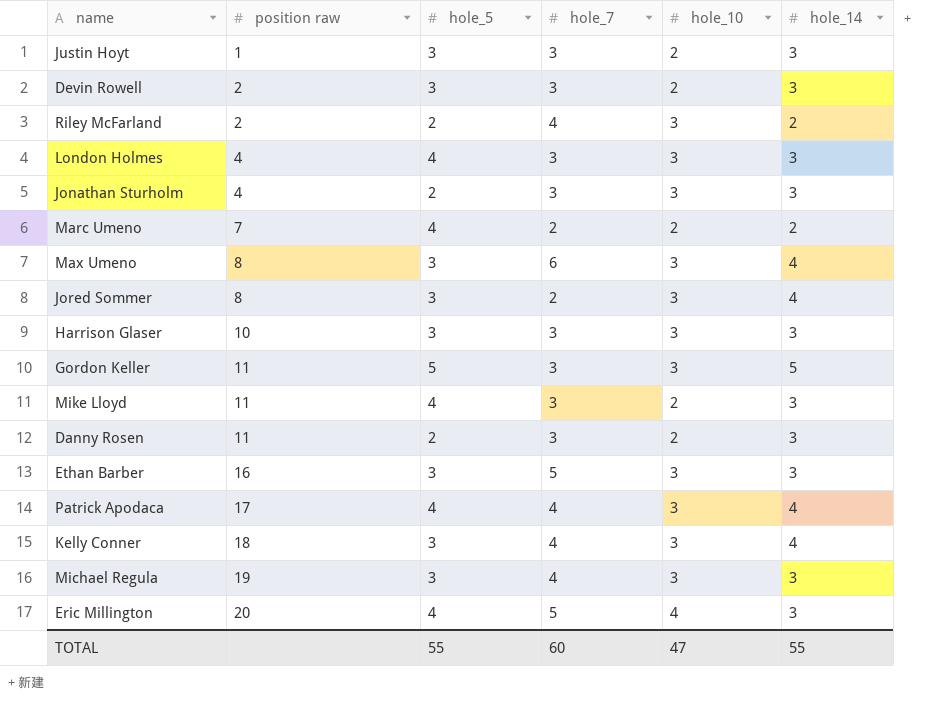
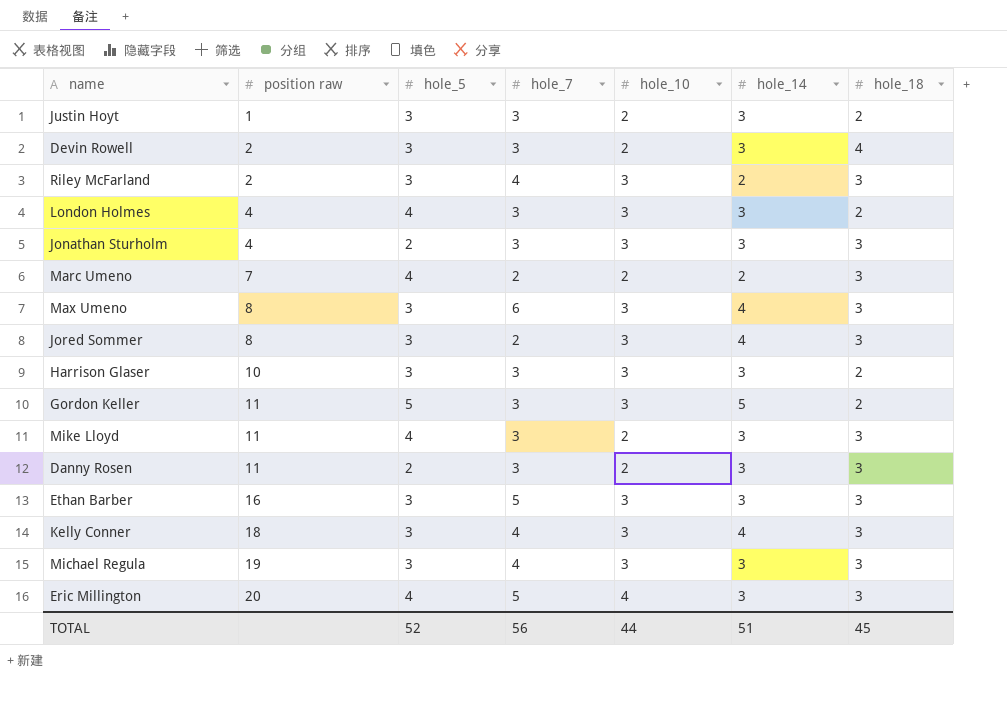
column hole_18 | position: none -> 7
row Patrick Apodaca: 17 | 4 | 4 | 3 | 4 -> none
Riley McFarland | hole_5: 2 -> 3
TOTAL | hole_5: 55 -> 52
TOTAL | hole_7: 60 -> 56
TOTAL | hole_10: 47 -> 44
TOTAL | hole_14: 55 -> 51

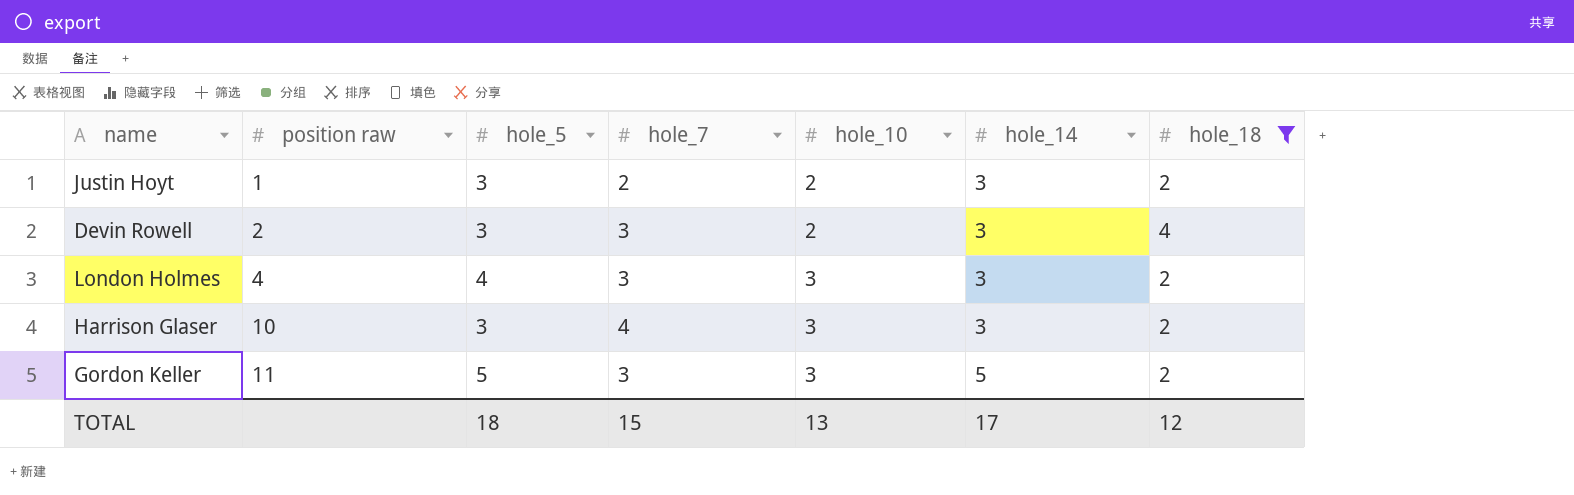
filter: none -> hole_18 != 3
Justin Hoyt | hole_7: 3 -> 2
Harrison Glaser | hole_7: 3 -> 4
TOTAL | hole_5: 52 -> 18
TOTAL | hole_7: 56 -> 15
TOTAL | hole_10: 44 -> 13
TOTAL | hole_14: 51 -> 17
TOTAL | hole_18: 45 -> 12

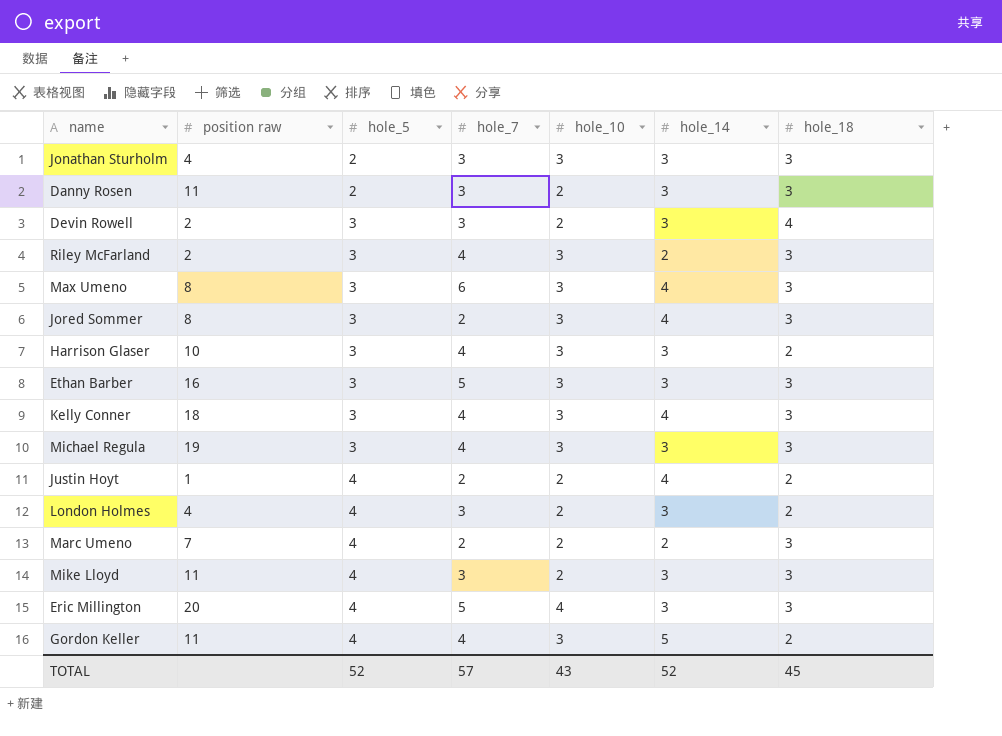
filter: hole_18 != 3 -> none
row order: position raw ascending -> hole_5 ascending
Justin Hoyt | hole_5: 3 -> 4
Justin Hoyt | hole_14: 3 -> 4
London Holmes | hole_10: 3 -> 2
Gordon Keller | hole_5: 5 -> 4
Gordon Keller | hole_7: 3 -> 4
TOTAL | hole_5: 18 -> 52
TOTAL | hole_7: 15 -> 57
TOTAL | hole_10: 13 -> 43
TOTAL | hole_14: 17 -> 52
TOTAL | hole_18: 12 -> 45

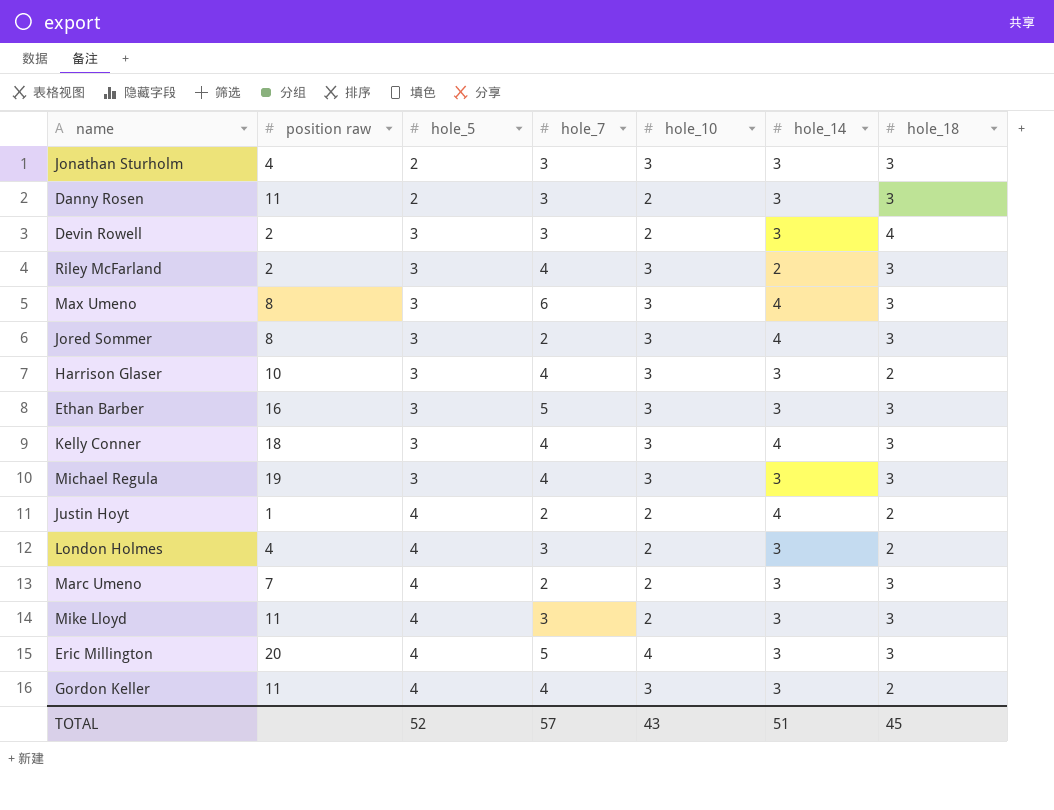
Marc Umeno | hole_14: 2 -> 3
Gordon Keller | hole_14: 5 -> 3
TOTAL | hole_14: 52 -> 51

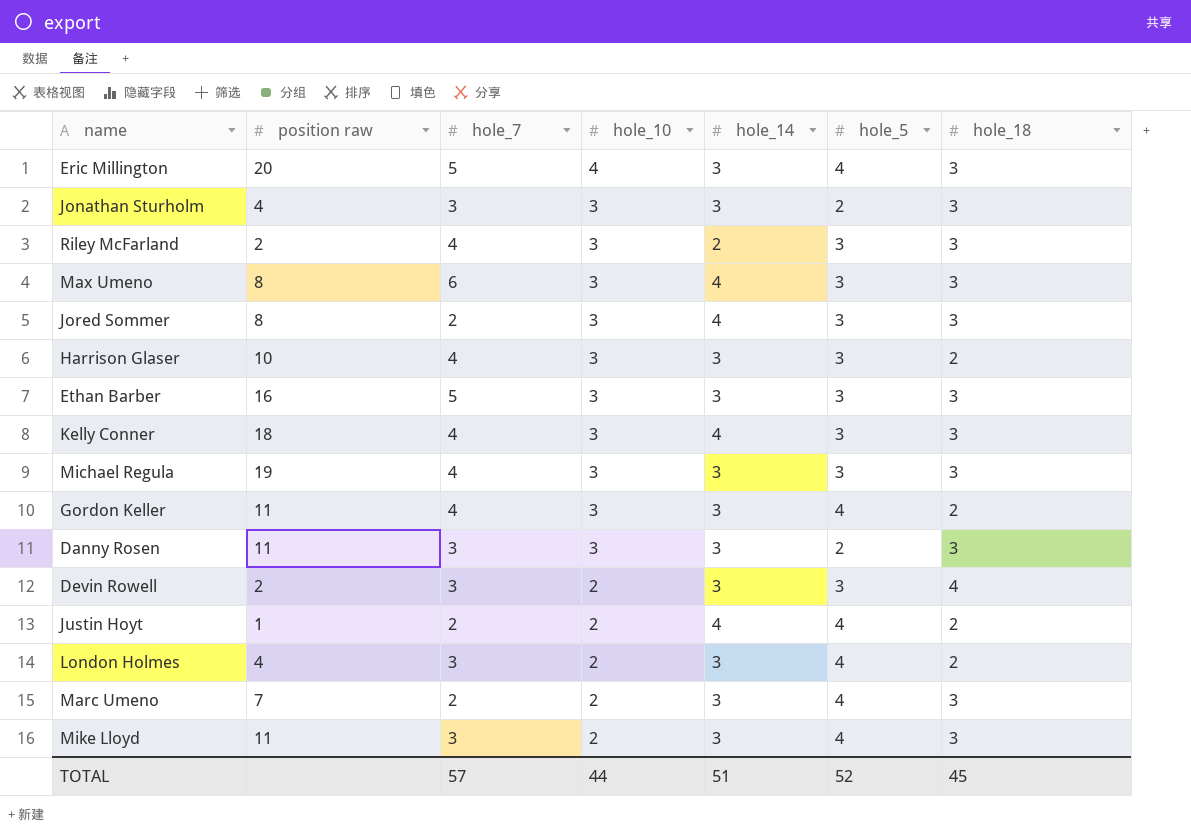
row order: hole_5 ascending -> hole_10 descending
column hole_5 | position: 3 -> 6
Danny Rosen | hole_10: 2 -> 3
TOTAL | hole_10: 43 -> 44

